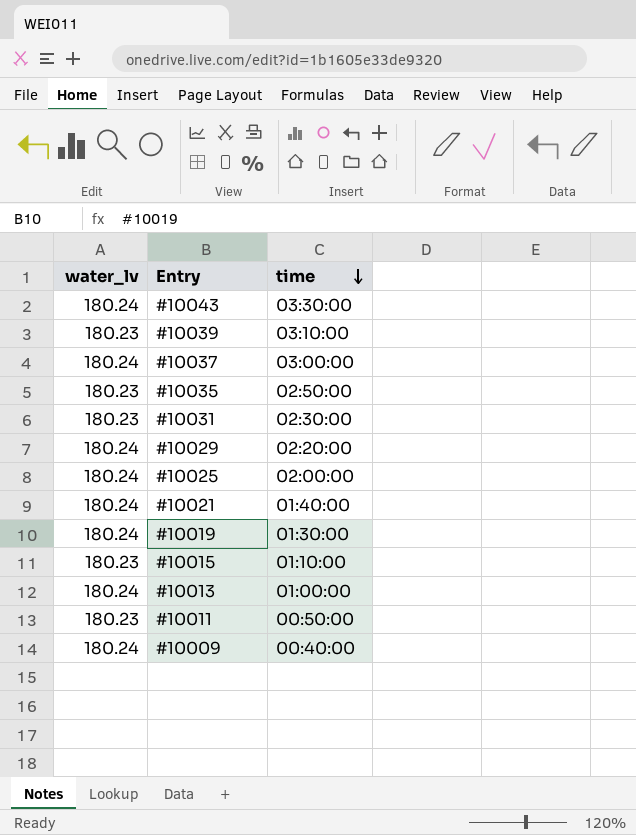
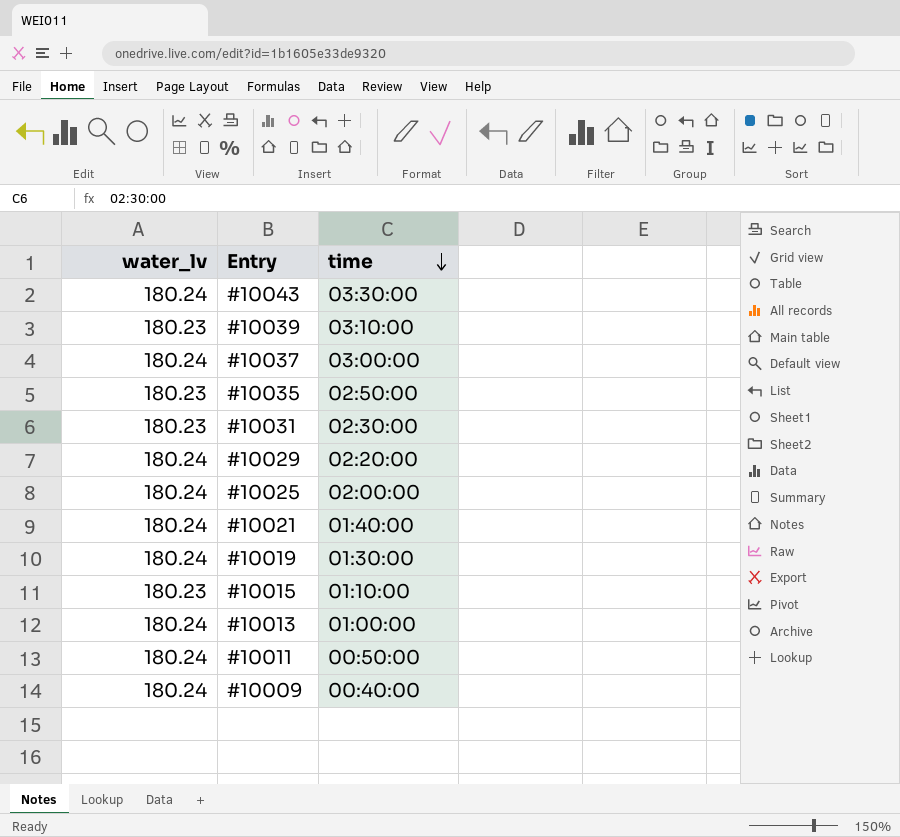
#10011 | water_lv: 180.23 -> 180.24

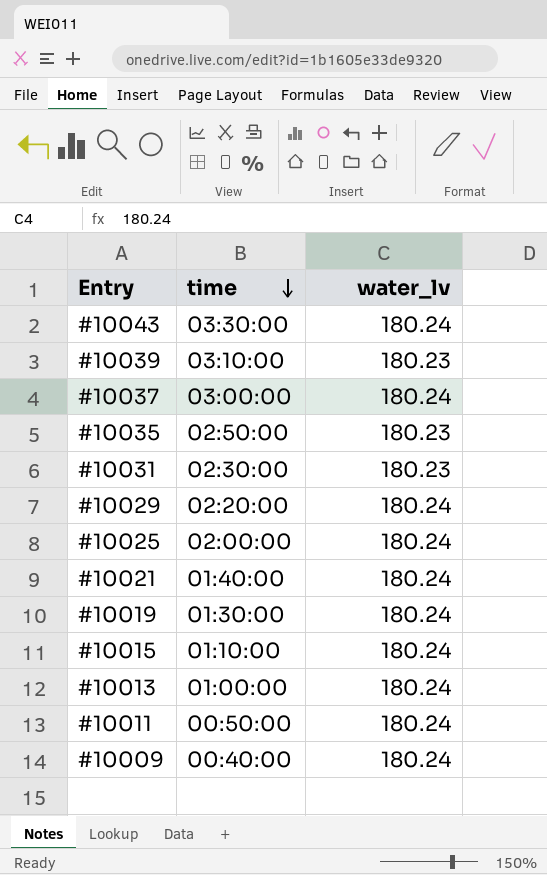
column water_lv | position: 1 -> 3
#10015 | water_lv: 180.23 -> 180.24

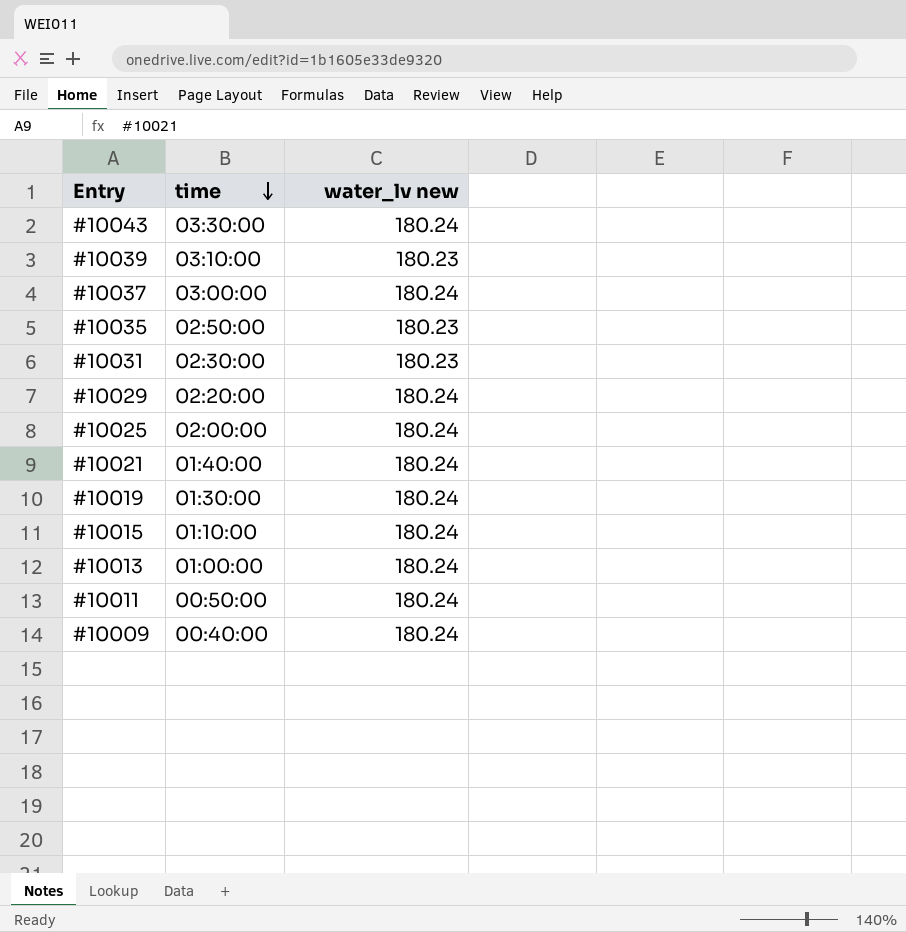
column name: water_lv -> water_lv new

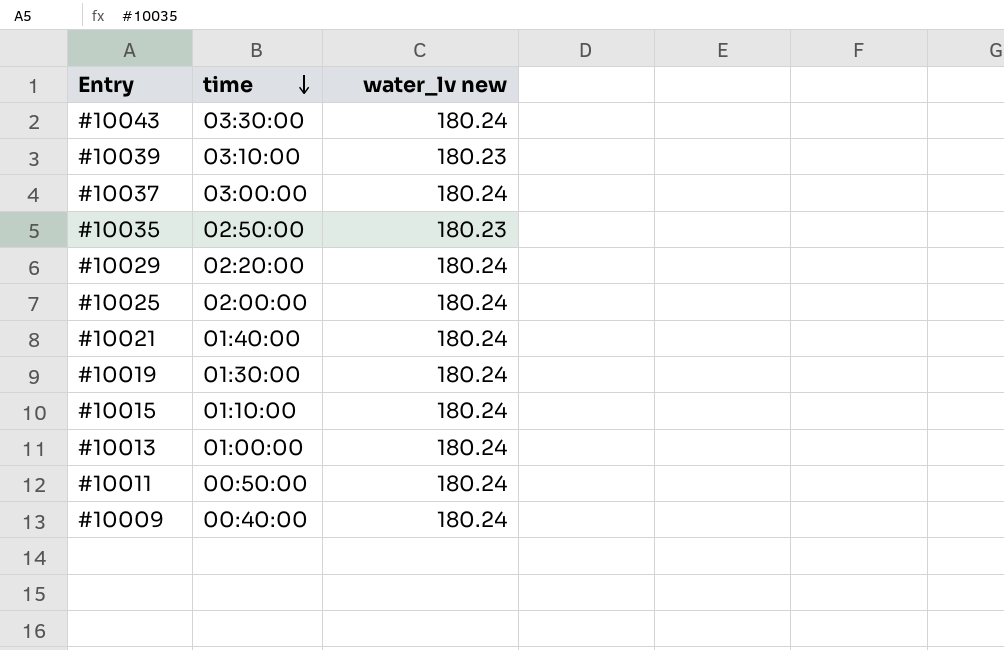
row #10031: 02:30:00 | 180.23 -> none

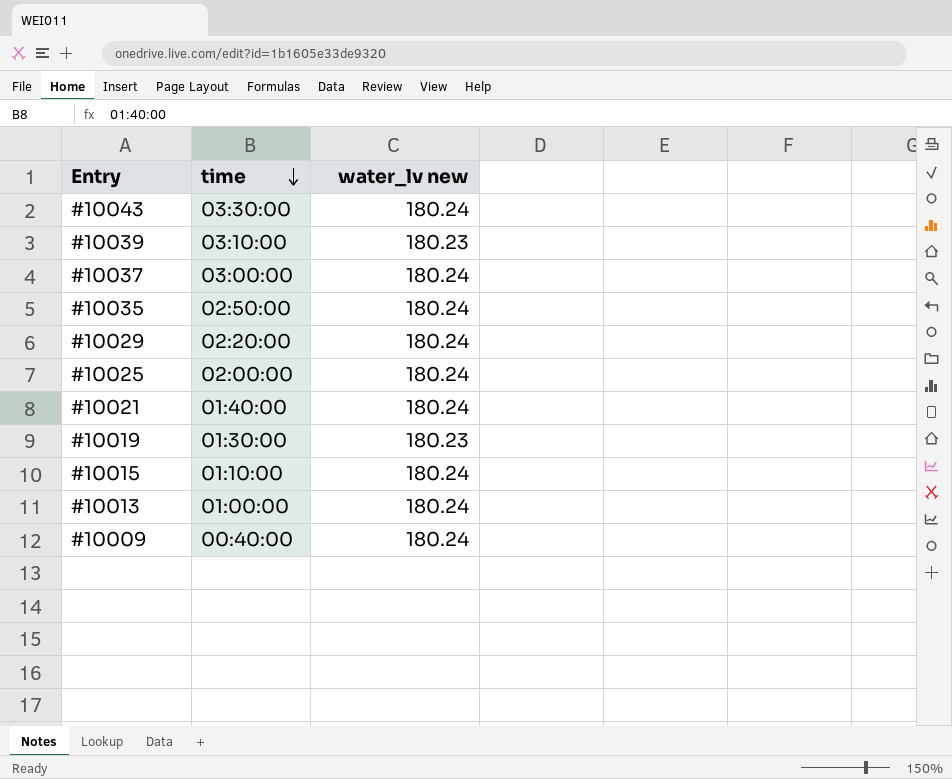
row #10011: 00:50:00 | 180.24 -> none
#10035 | water_lv new: 180.23 -> 180.24
#10019 | water_lv new: 180.24 -> 180.23

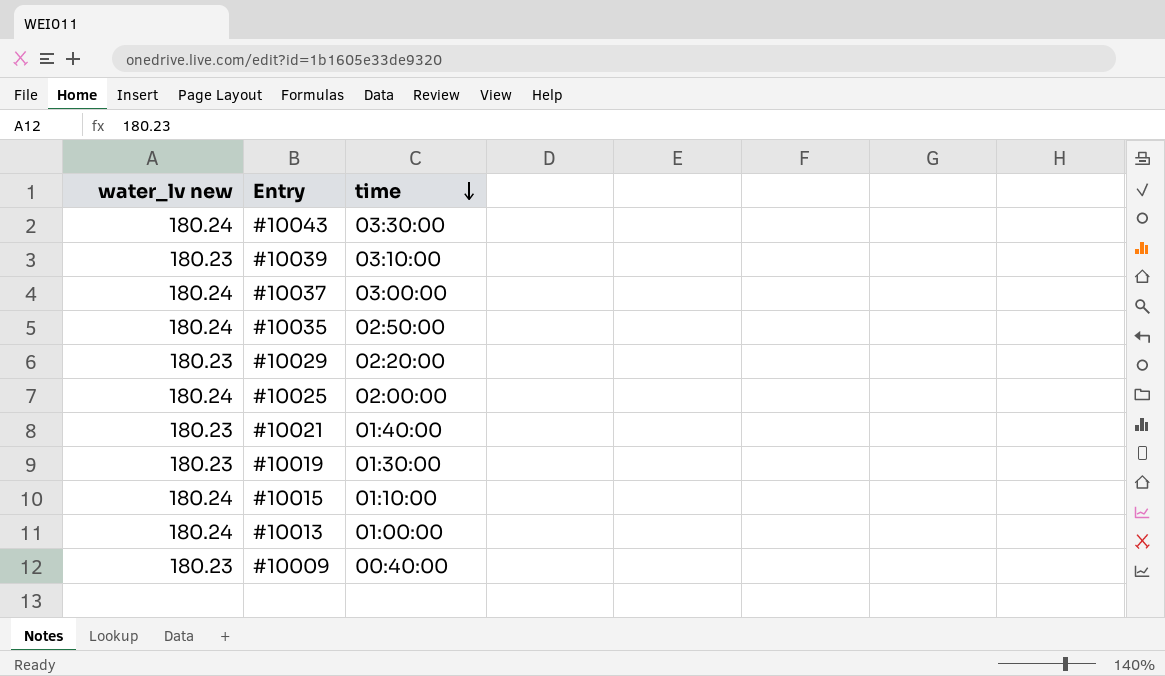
column water_lv new | position: 3 -> 1
#10029 | water_lv new: 180.24 -> 180.23
#10021 | water_lv new: 180.24 -> 180.23
#10009 | water_lv new: 180.24 -> 180.23

